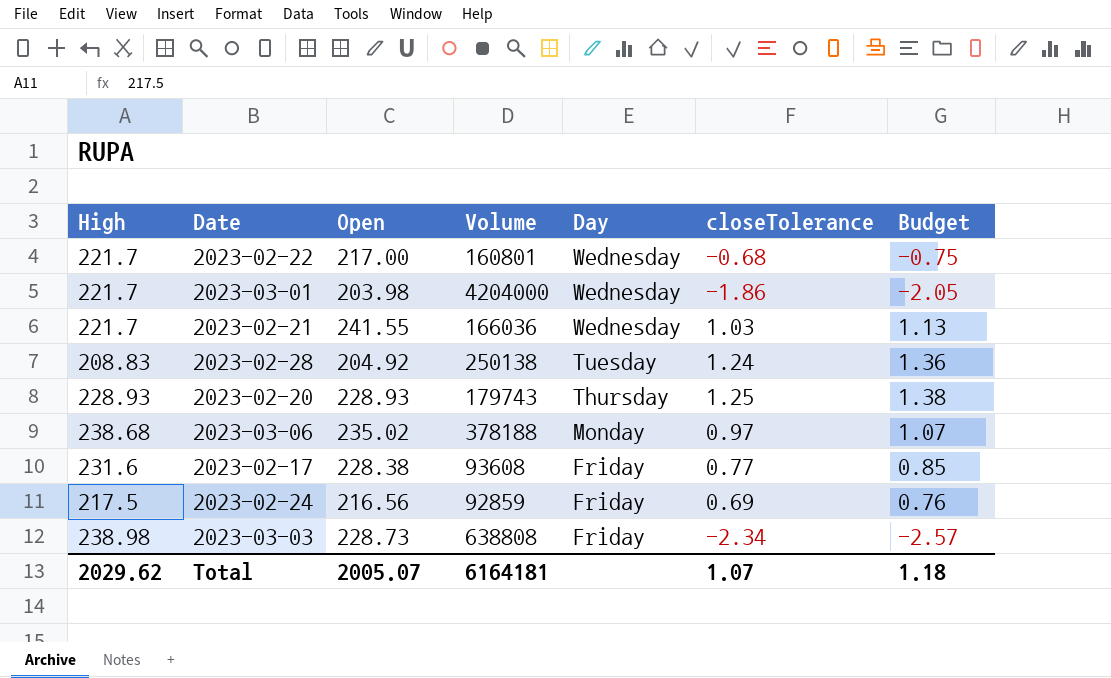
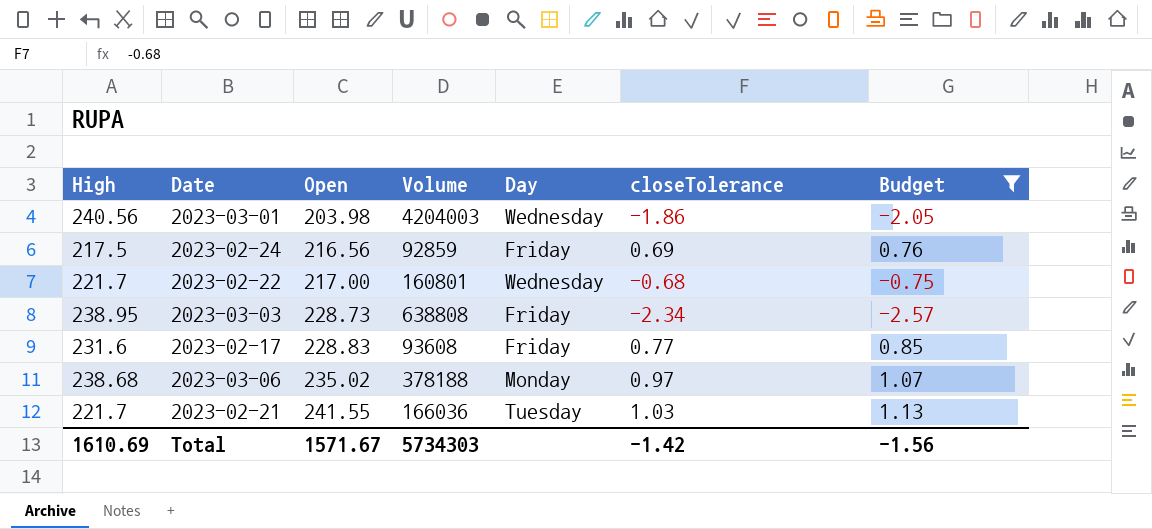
filter: none -> Budget <= 1.13
row order: Day descending -> Open ascending
2023-03-01 | High: 221.7 -> 240.56
2023-03-01 | Volume: 4204000 -> 4204003
2023-03-03 | High: 238.98 -> 238.95
2023-02-17 | Open: 228.38 -> 228.83
2023-02-21 | Day: Wednesday -> Tuesday
Total | High: 2029.62 -> 1610.69
Total | Open: 2005.07 -> 1571.67
Total | Volume: 6164181 -> 5734303
Total | closeTolerance: 1.07 -> -1.42
Total | Budget: 1.18 -> -1.56

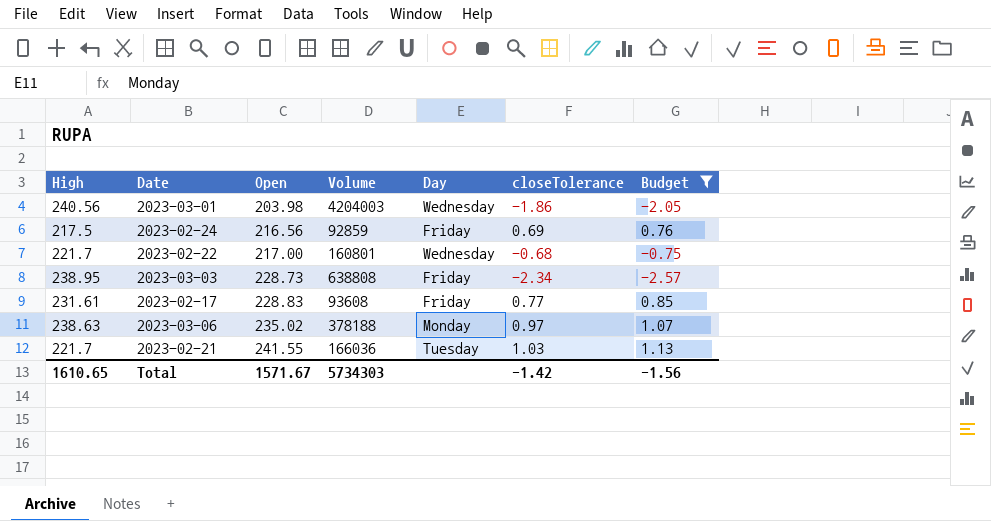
2023-02-17 | High: 231.6 -> 231.61
2023-03-06 | High: 238.68 -> 238.63
Total | High: 1610.69 -> 1610.65

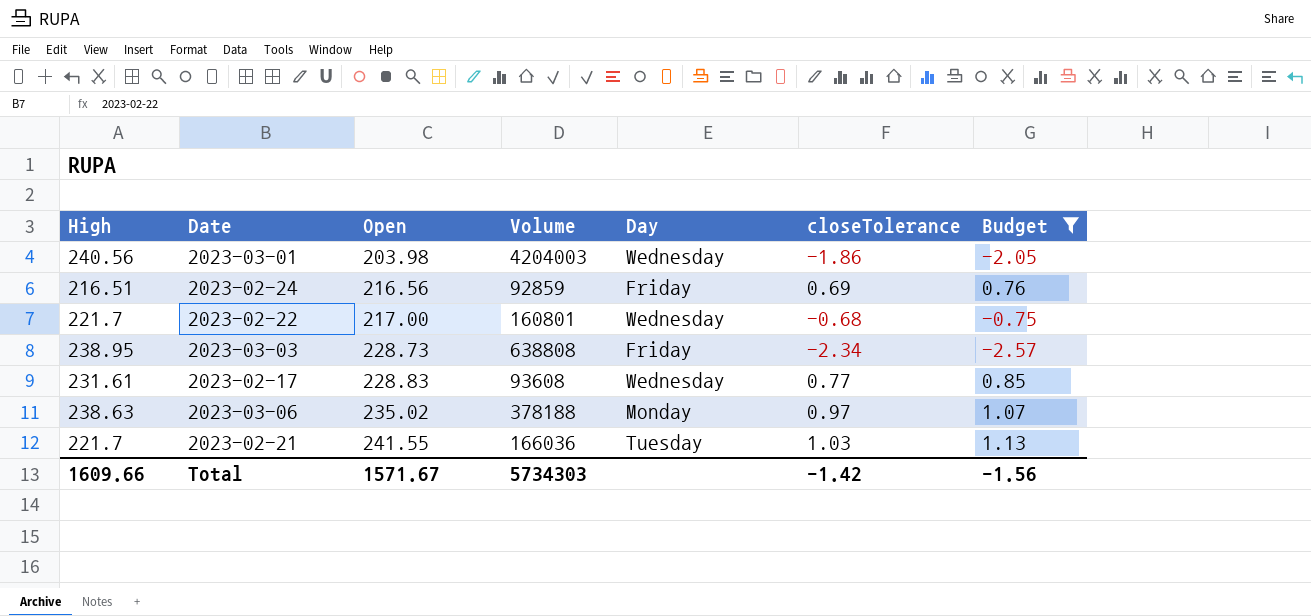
2023-02-24 | High: 217.5 -> 216.51
2023-02-17 | Day: Friday -> Wednesday
Total | High: 1610.65 -> 1609.66

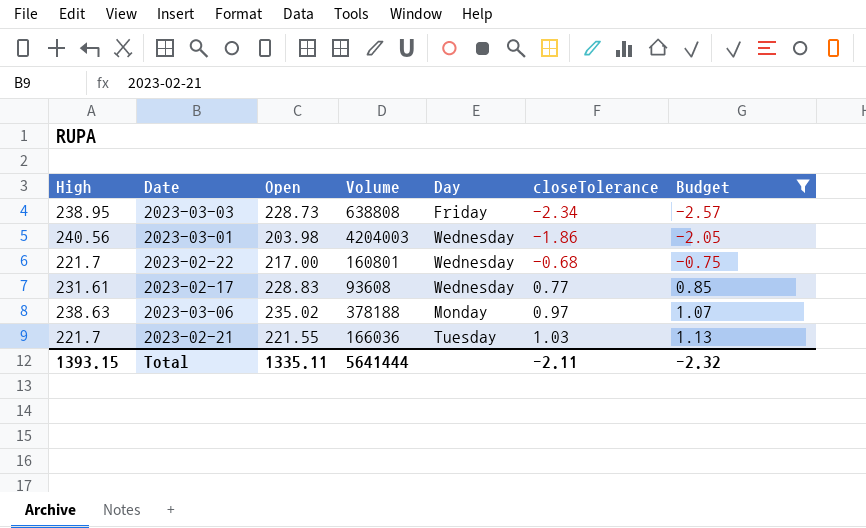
row order: Open ascending -> closeTolerance ascending
row 2023-02-24: 216.51 | 216.56 | 92859 | Friday | 0.69 | 0.76 -> none
2023-02-21 | Open: 241.55 -> 221.55
Total | High: 1609.66 -> 1393.15
Total | Open: 1571.67 -> 1335.11
Total | Volume: 5734303 -> 5641444
Total | closeTolerance: -1.42 -> -2.11
Total | Budget: -1.56 -> -2.32

